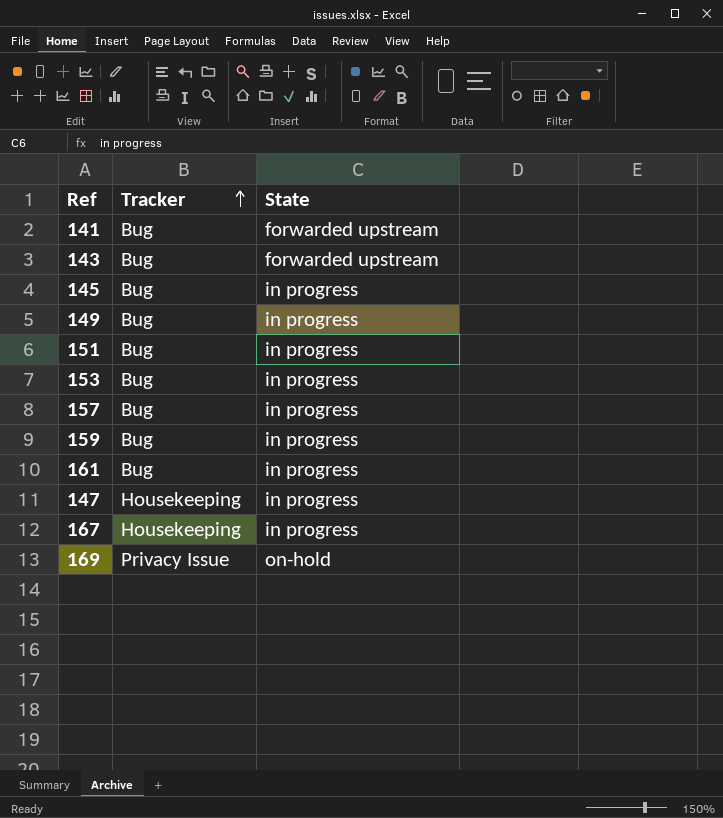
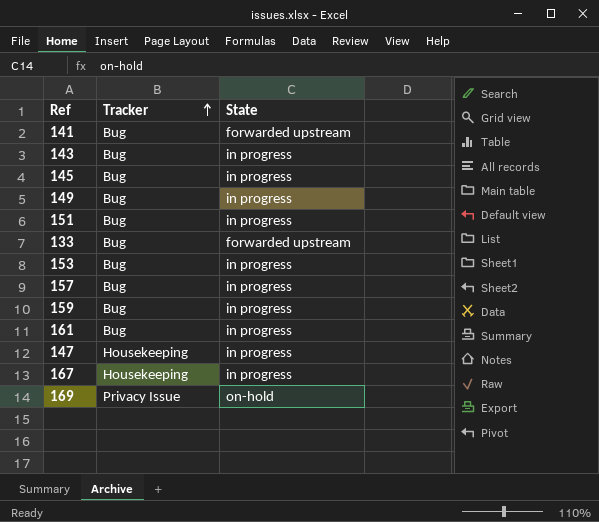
143 | State: forwarded upstream -> in progress
row 133: none -> Bug | forwarded upstream

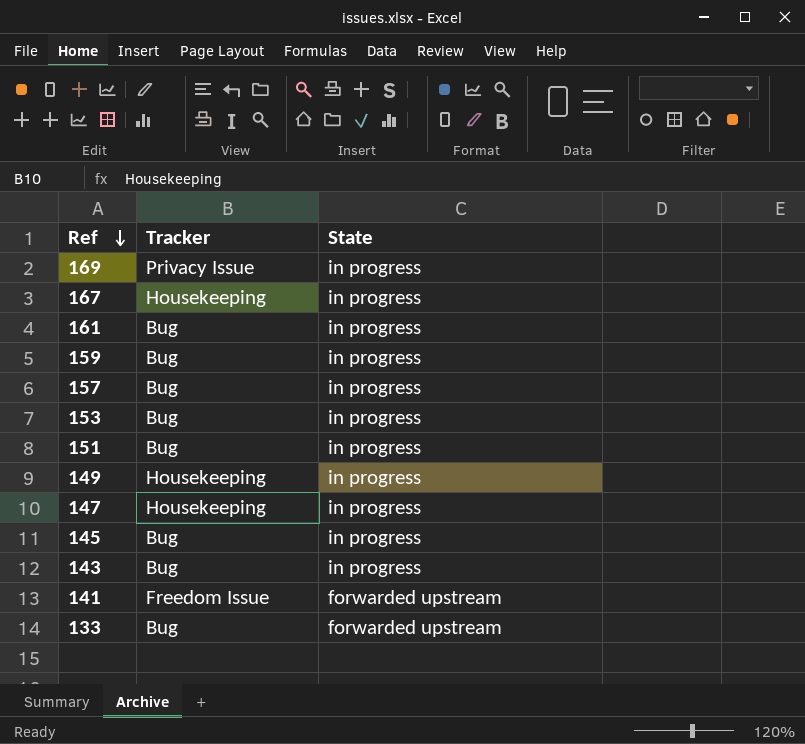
row order: Tracker ascending -> Ref descending
169 | State: on-hold -> in progress
149 | Tracker: Bug -> Housekeeping
141 | Tracker: Bug -> Freedom Issue

